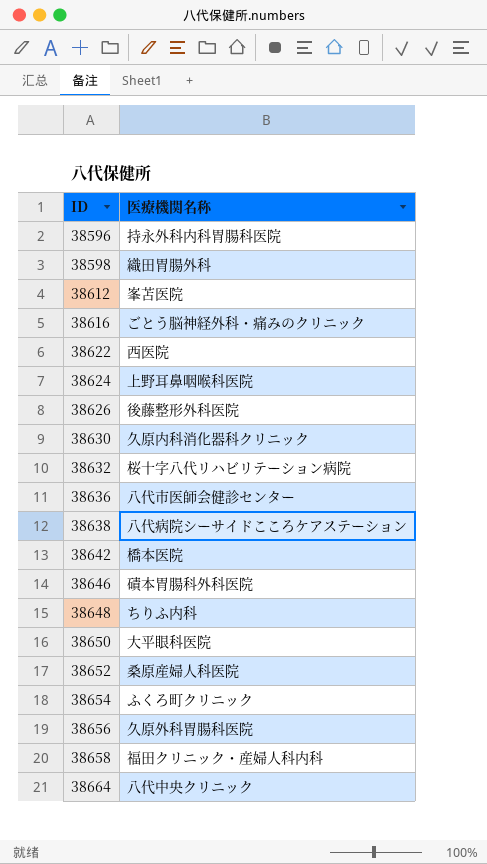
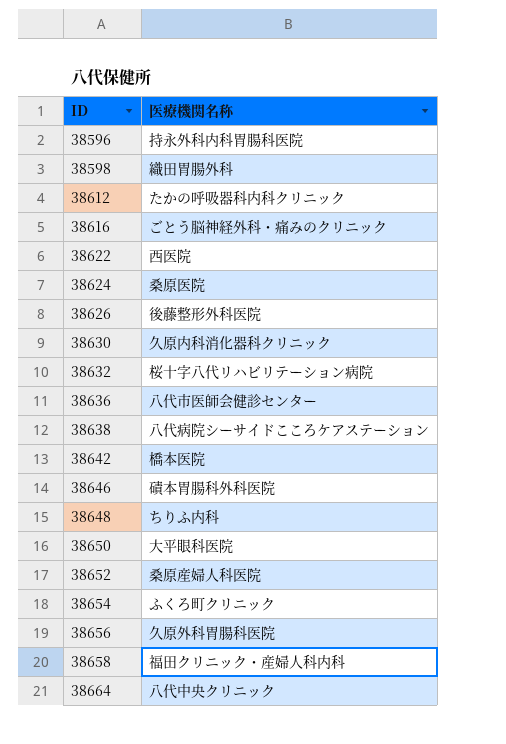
38612 | 医療機関名称: 峯苫医院 -> たかの呼吸器科内科クリニック
38624 | 医療機関名称: 上野耳鼻咽喉科医院 -> 桑原医院

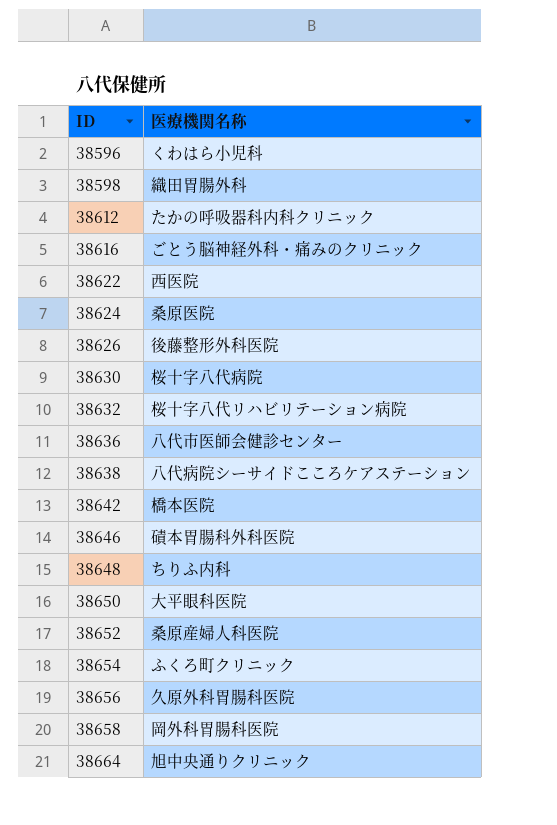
38596 | 医療機関名称: 持永外科内科胃腸科医院 -> くわはら小児科
38630 | 医療機関名称: 久原内科消化器科クリニック -> 桜十字八代病院
38658 | 医療機関名称: 福田クリニック・産婦人科内科 -> 岡外科胃腸科医院
38664 | 医療機関名称: 八代中央クリニック -> 旭中央通りクリニック

